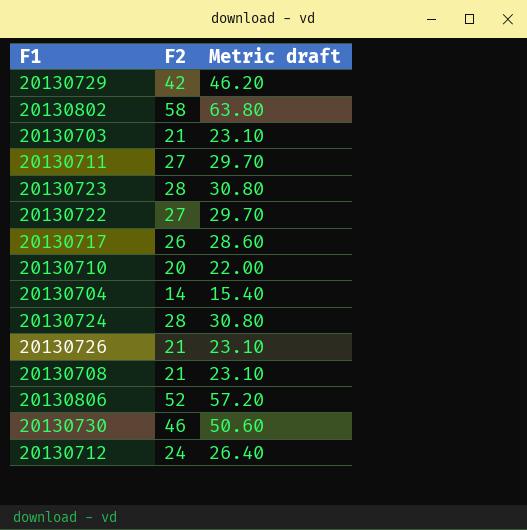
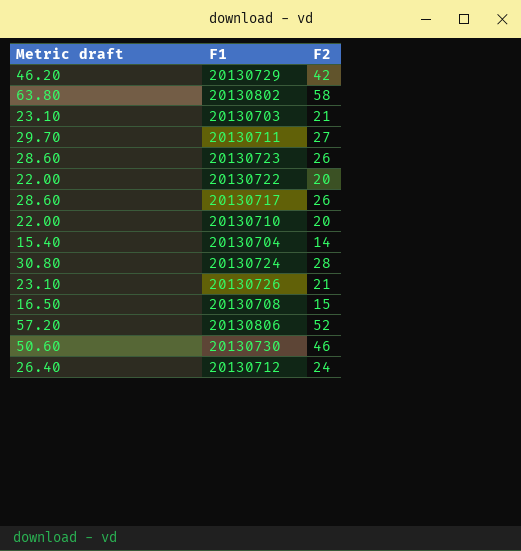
column Metric draft | position: 3 -> 1
20130723 | Metric draft: 30.80 -> 28.60
20130723 | F2: 28 -> 26
20130722 | Metric draft: 29.70 -> 22.00
20130722 | F2: 27 -> 20
20130708 | Metric draft: 23.10 -> 16.50
20130708 | F2: 21 -> 15

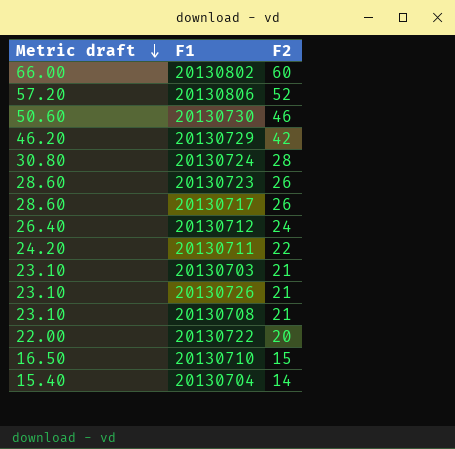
row order: none -> Metric draft descending
20130802 | Metric draft: 63.80 -> 66.00
20130802 | F2: 58 -> 60
20130711 | Metric draft: 29.70 -> 24.20
20130711 | F2: 27 -> 22
20130708 | Metric draft: 16.50 -> 23.10
20130708 | F2: 15 -> 21
20130710 | Metric draft: 22.00 -> 16.50
20130710 | F2: 20 -> 15

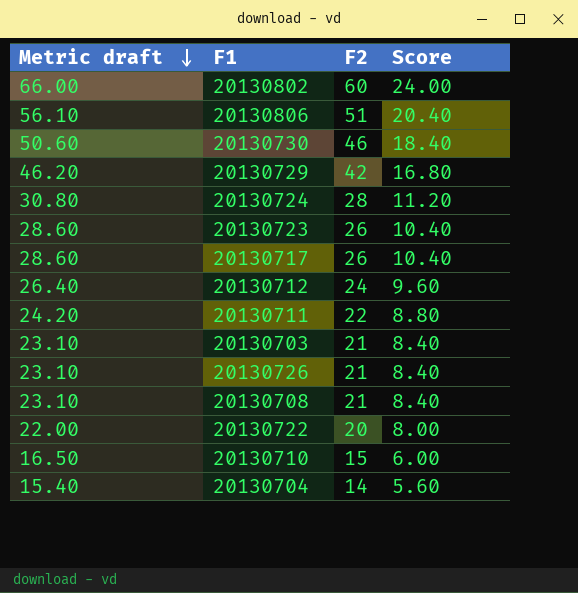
column Score | formula: none -> [F2] * 0.4
20130806 | Metric draft: 57.20 -> 56.10
20130806 | F2: 52 -> 51

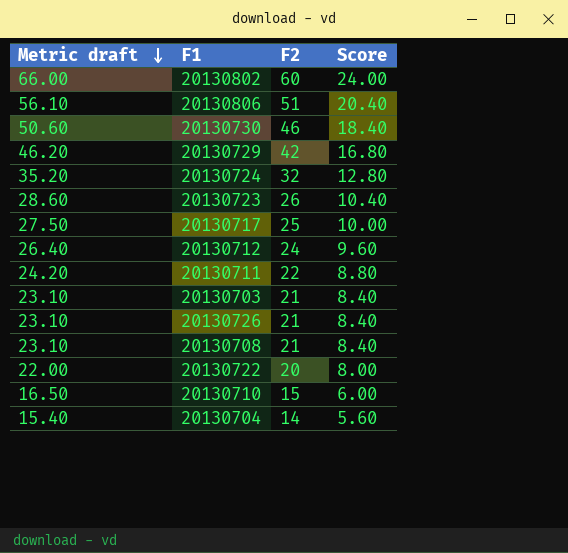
20130724 | Metric draft: 30.80 -> 35.20
20130724 | F2: 28 -> 32
20130724 | Score: 11.20 -> 12.80
20130717 | Metric draft: 28.60 -> 27.50
20130717 | F2: 26 -> 25
20130717 | Score: 10.40 -> 10.00

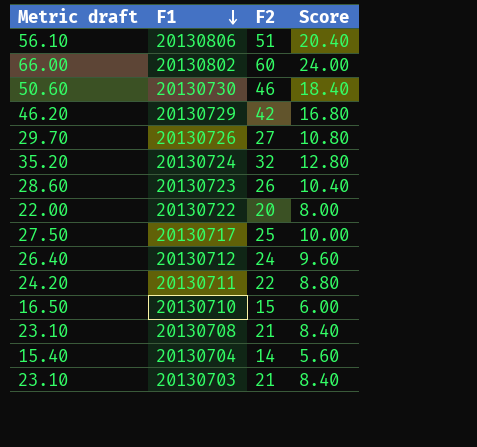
row order: Metric draft descending -> F1 descending
20130726 | Metric draft: 23.10 -> 29.70
20130726 | F2: 21 -> 27
20130726 | Score: 8.40 -> 10.80

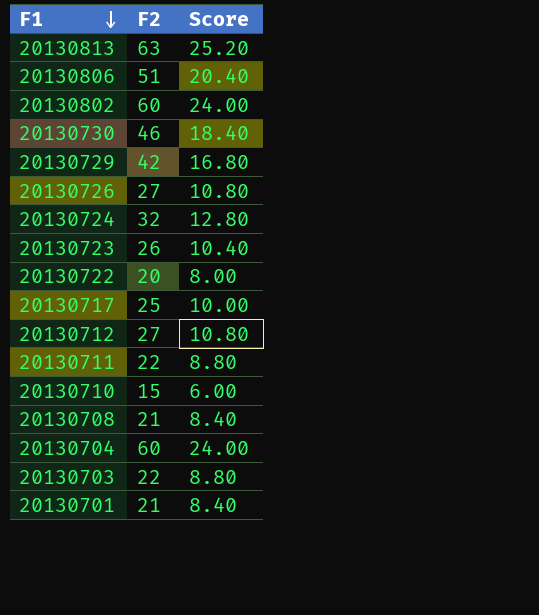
column Metric draft | formula: [F2] * 1.1 -> none
row 20130813: none -> 63 | 25.20
20130712 | F2: 24 -> 27
20130712 | Score: 9.60 -> 10.80
20130704 | F2: 14 -> 60
20130704 | Score: 5.60 -> 24.00
20130703 | F2: 21 -> 22
20130703 | Score: 8.40 -> 8.80
row 20130701: none -> 21 | 8.40

